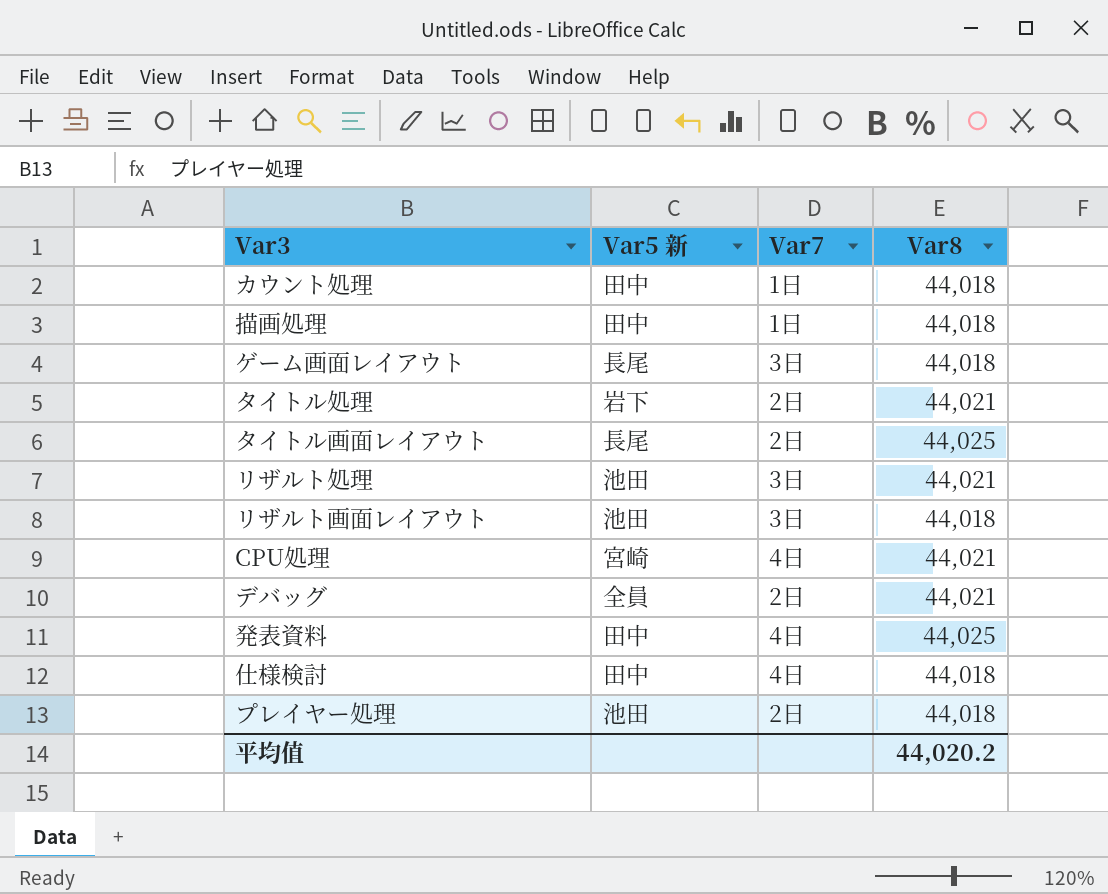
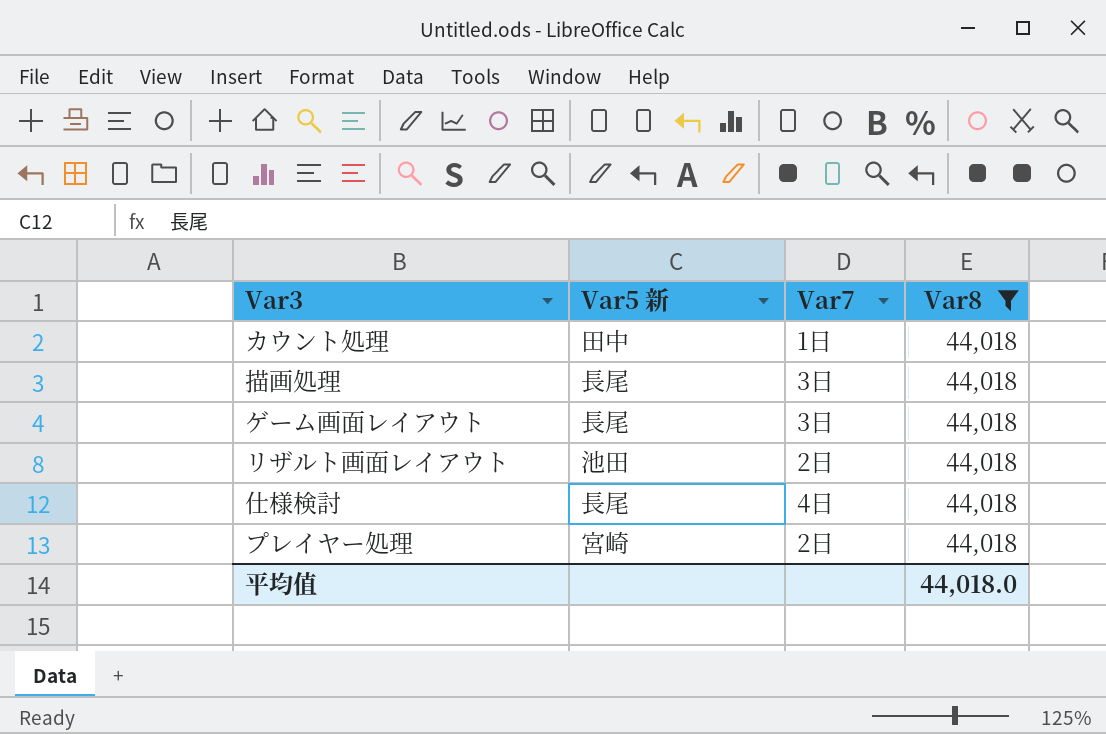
filter: none -> Var8 = 44,018
描画処理 | Var5 新: 田中 -> 長尾
描画処理 | Var7: 1日 -> 3日
リザルト画面レイアウト | Var7: 3日 -> 2日
仕様検討 | Var5 新: 田中 -> 長尾
プレイヤー処理 | Var5 新: 池田 -> 宮崎
平均值 | Var8: 44,020.2 -> 44,018.0

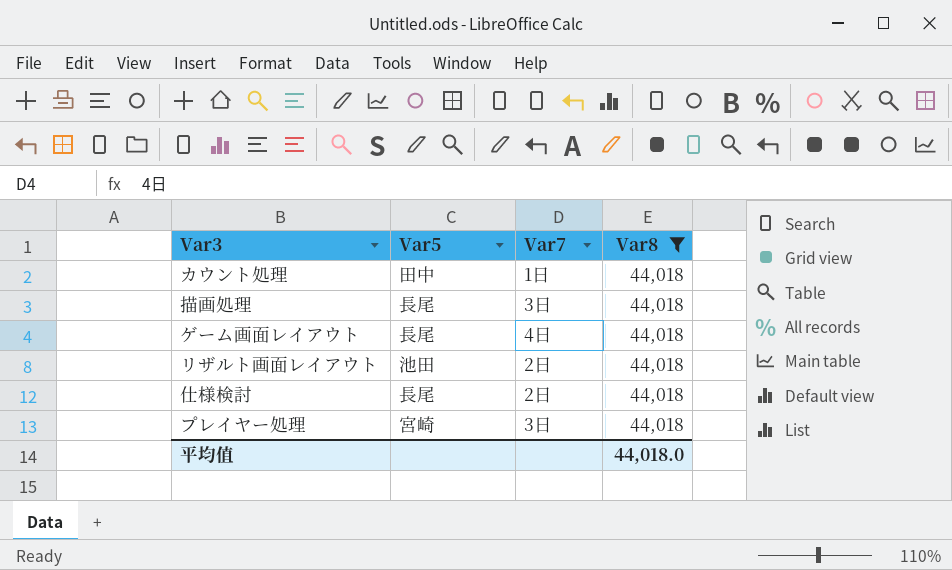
column name: Var5 新 -> Var5
ゲーム画面レイアウト | Var7: 3日 -> 4日
仕様検討 | Var7: 4日 -> 2日
プレイヤー処理 | Var7: 2日 -> 3日

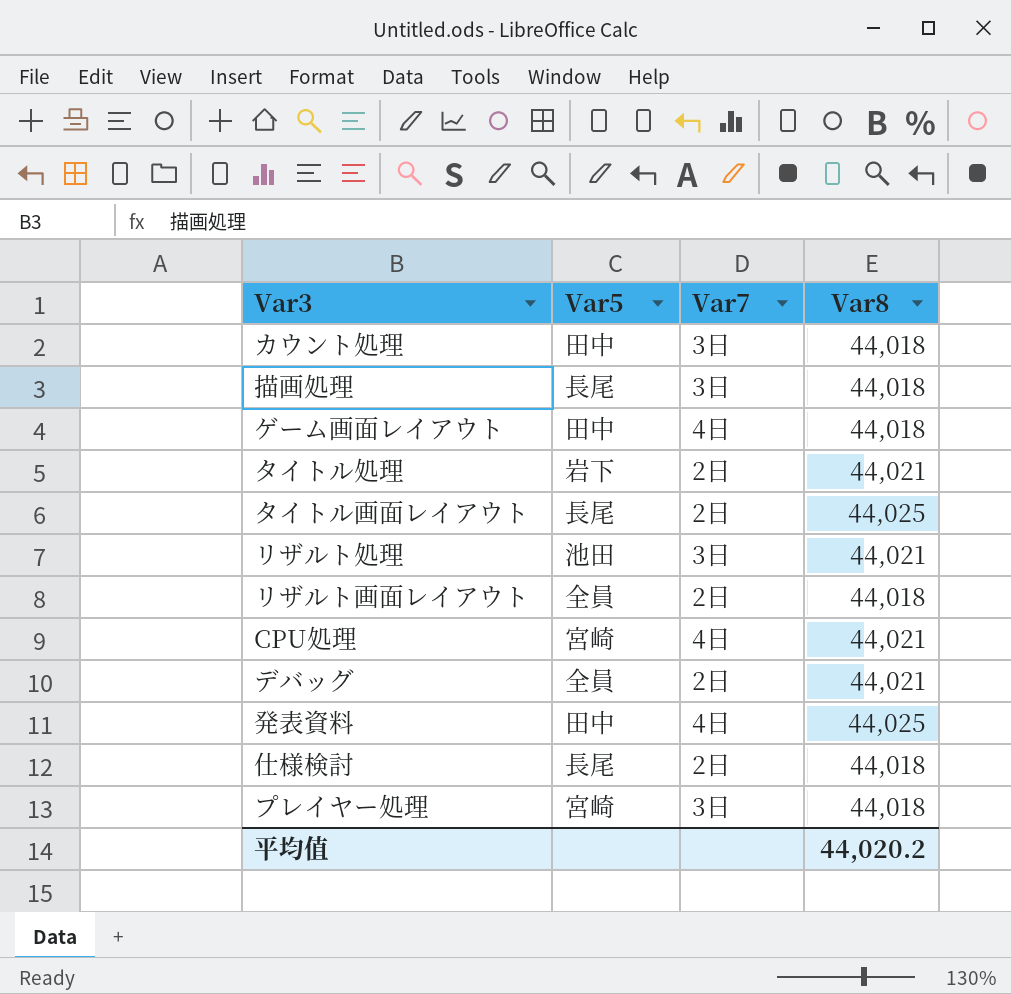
filter: Var8 = 44,018 -> none
カウント処理 | Var7: 1日 -> 3日
ゲーム画面レイアウト | Var5: 長尾 -> 田中
リザルト画面レイアウト | Var5: 池田 -> 全員
平均值 | Var8: 44,018.0 -> 44,020.2

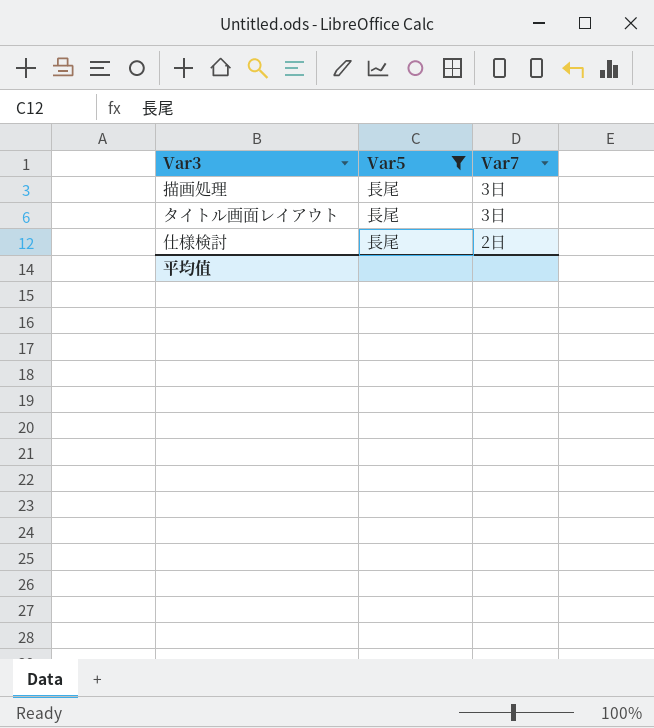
filter: none -> Var5 = 長尾
column Var8 | position: 4 -> none
タイトル画面レイアウト | Var7: 2日 -> 3日

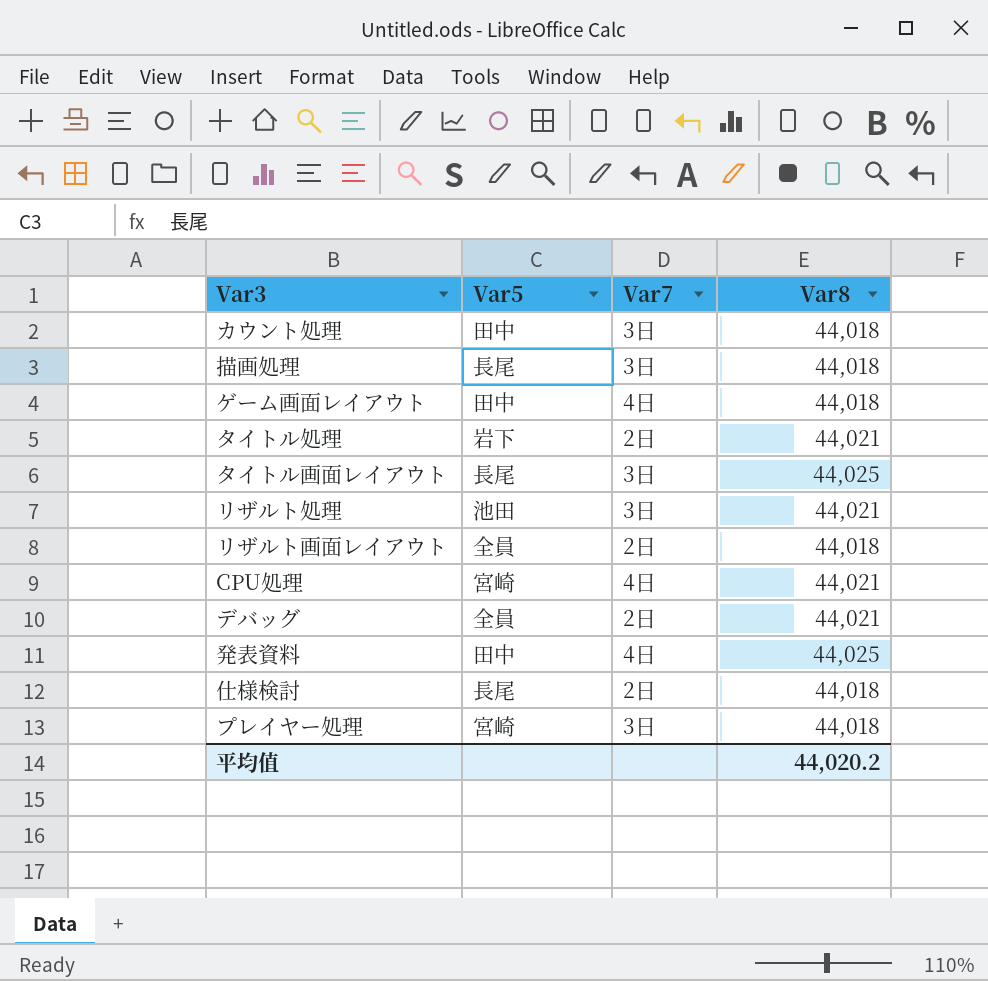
filter: Var5 = 長尾 -> none
column Var8 | position: none -> 4

